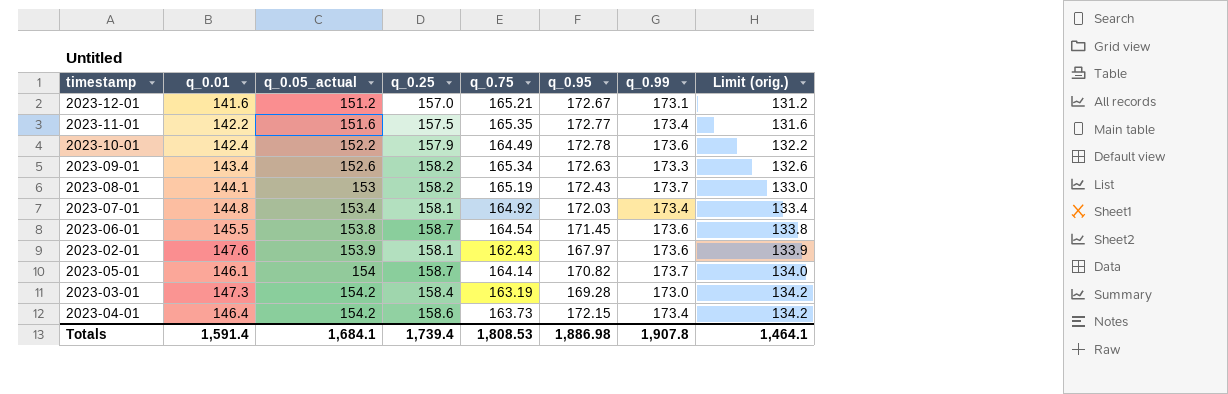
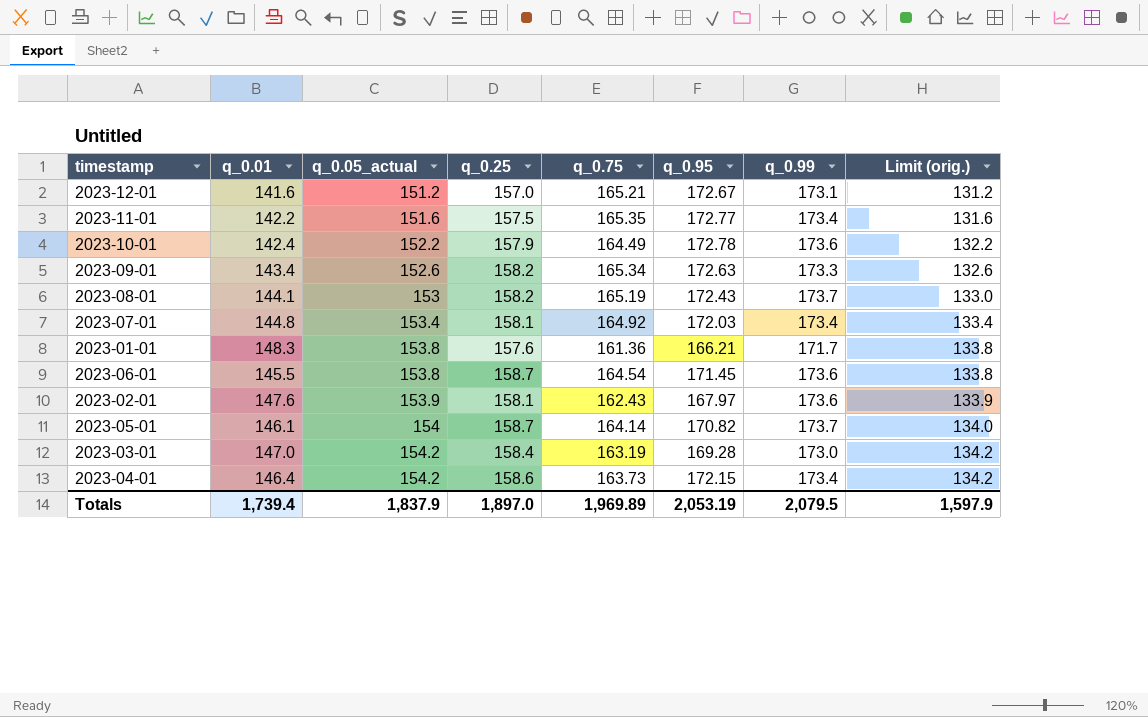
row 2023-01-01: none -> 148.3 | 153.8 | 157.6 | 161.36 | 166.21 | 171.7 | 133.8
2023-03-01 | q_0.01: 147.3 -> 147.0
Totals | q_0.01: 1,591.4 -> 1,739.4
Totals | q_0.05_actual: 1,684.1 -> 1,837.9
Totals | q_0.25: 1,739.4 -> 1,897.0
Totals | q_0.75: 1,808.53 -> 1,969.89
Totals | q_0.95: 1,886.98 -> 2,053.19
Totals | q_0.99: 1,907.8 -> 2,079.5
Totals | Limit (orig.): 1,464.1 -> 1,597.9

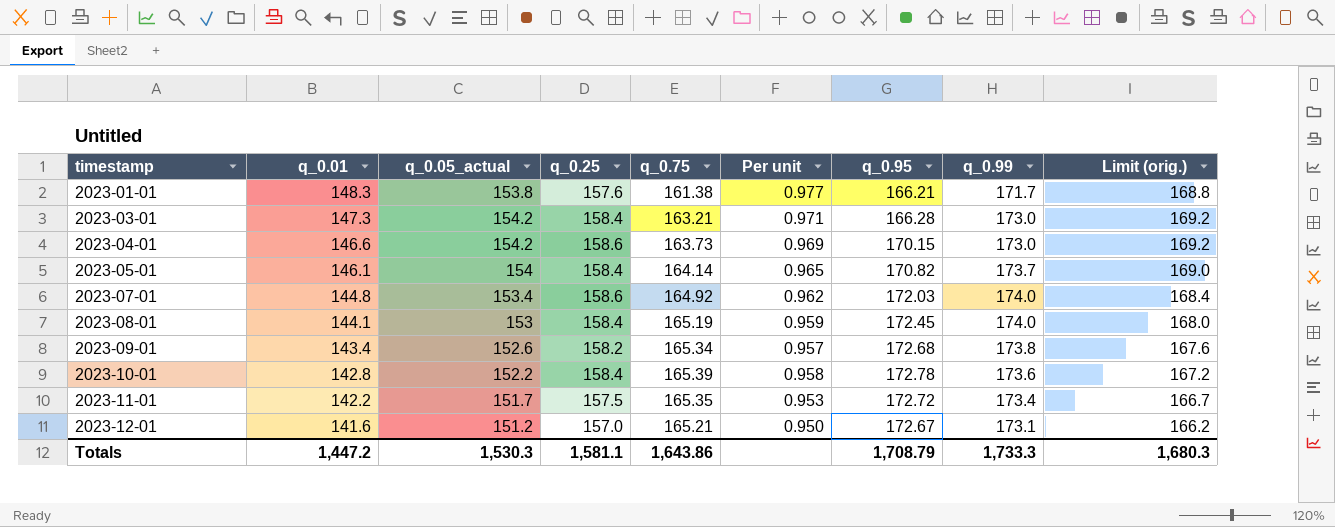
row order: q_0.05_actual ascending -> timestamp ascending
column Per unit | formula: none -> [q_0.25] / [q_0.75]
column Limit (orig.) | formula: [q_0.05_actual] - 20 -> [q_0.05_actual] + 15
row 2023-06-01: 145.5 | 153.8 | 158.7 | 164.54 | 171.45 | 173.6 | 133.8 -> none
row 2023-02-01: 147.6 | 153.9 | 158.1 | 162.43 | 167.97 | 173.6 | 133.9 -> none
2023-01-01 | q_0.75: 161.36 -> 161.38
2023-03-01 | q_0.01: 147.0 -> 147.3
2023-03-01 | q_0.75: 163.19 -> 163.21
2023-03-01 | q_0.95: 169.28 -> 166.28
2023-04-01 | q_0.01: 146.4 -> 146.6
2023-04-01 | q_0.95: 172.15 -> 170.15
2023-04-01 | q_0.99: 173.4 -> 173.0
2023-05-01 | q_0.25: 158.7 -> 158.4
2023-07-01 | q_0.25: 158.1 -> 158.6
2023-07-01 | q_0.99: 173.4 -> 174.0
2023-08-01 | q_0.25: 158.2 -> 158.4
2023-08-01 | q_0.95: 172.43 -> 172.45
2023-08-01 | q_0.99: 173.7 -> 174.0
2023-09-01 | q_0.95: 172.63 -> 172.68
2023-09-01 | q_0.99: 173.3 -> 173.8
2023-10-01 | q_0.01: 142.4 -> 142.8
2023-10-01 | q_0.25: 157.9 -> 158.4
2023-10-01 | q_0.75: 164.49 -> 165.39
2023-11-01 | q_0.05_actual: 151.6 -> 151.7
2023-11-01 | q_0.95: 172.77 -> 172.72
Totals | q_0.01: 1,739.4 -> 1,447.2
Totals | q_0.05_actual: 1,837.9 -> 1,530.3
Totals | q_0.25: 1,897.0 -> 1,581.1
Totals | q_0.75: 1,969.89 -> 1,643.86
Totals | q_0.95: 2,053.19 -> 1,708.79
Totals | q_0.99: 2,079.5 -> 1,733.3
Totals | Limit (orig.): 1,597.9 -> 1,680.3

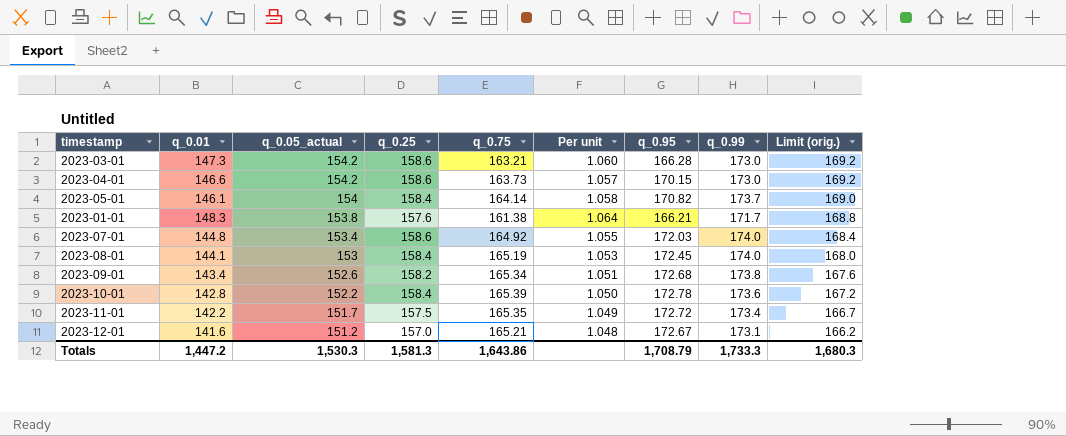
row order: timestamp ascending -> q_0.05_actual descending
column Per unit | formula: [q_0.25] / [q_0.75] -> [q_0.99] / [q_0.75]
2023-03-01 | q_0.25: 158.4 -> 158.6
Totals | q_0.25: 1,581.1 -> 1,581.3

